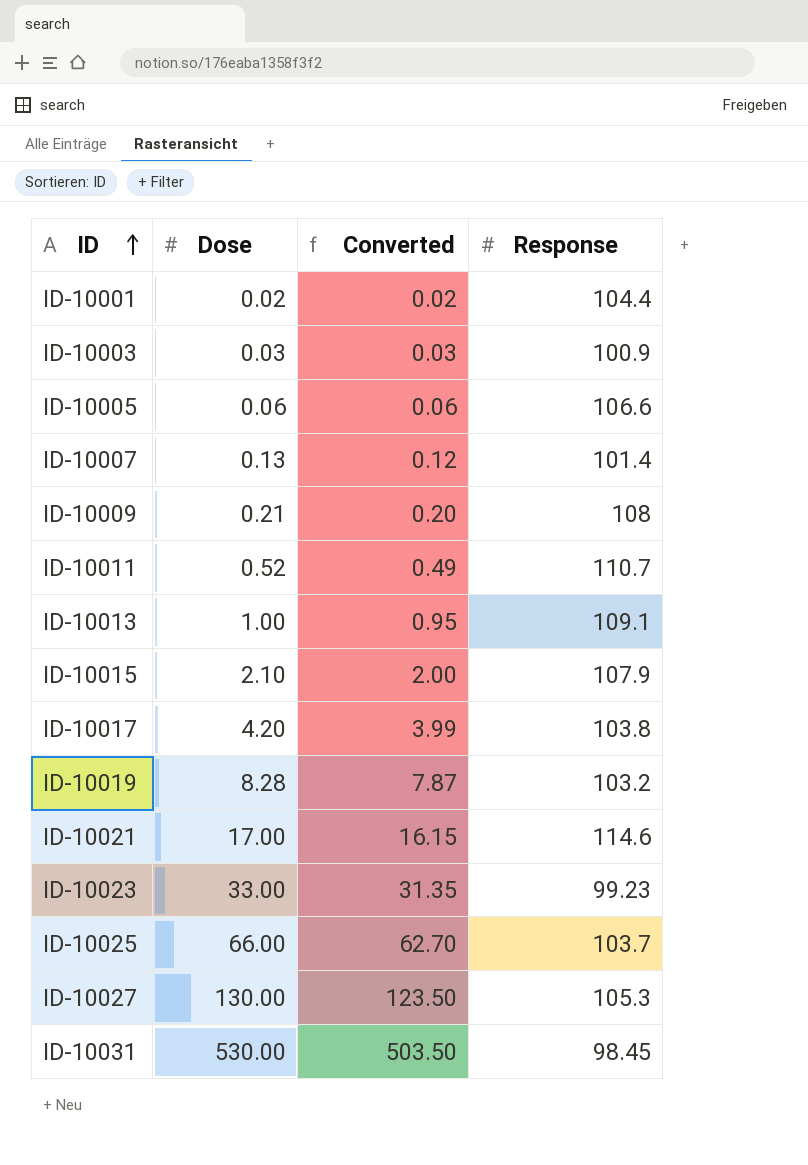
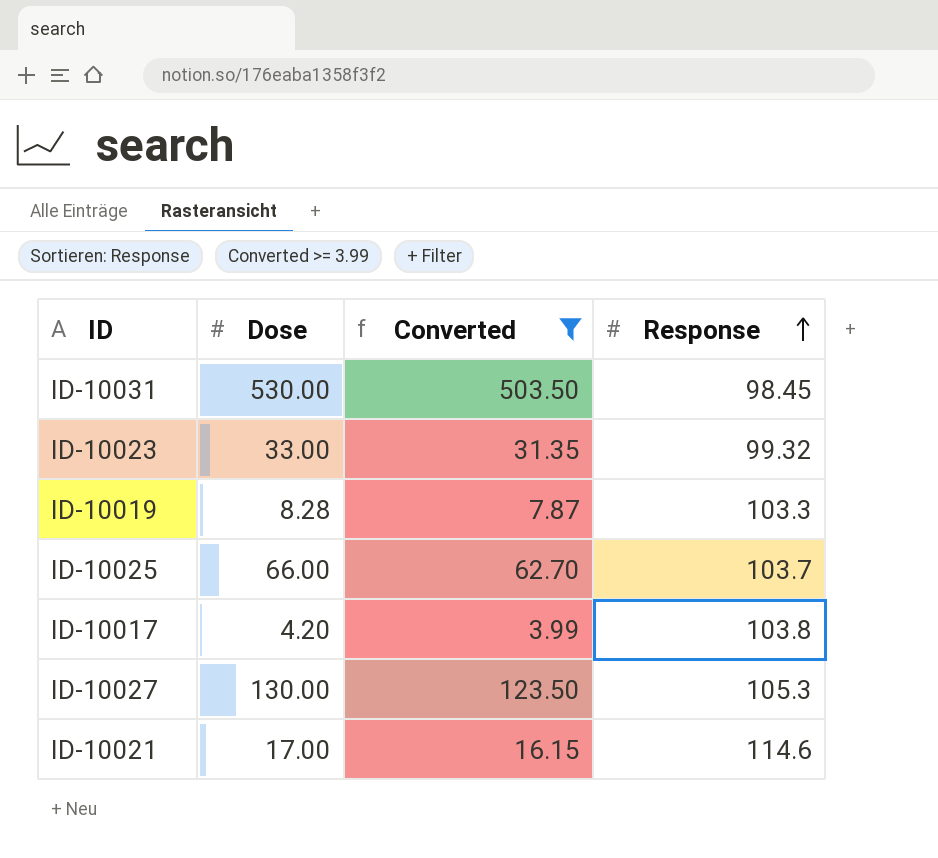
filter: none -> Converted >= 3.99
row order: ID ascending -> Response ascending
ID-10023 | Response: 99.23 -> 99.32
ID-10019 | Response: 103.2 -> 103.3

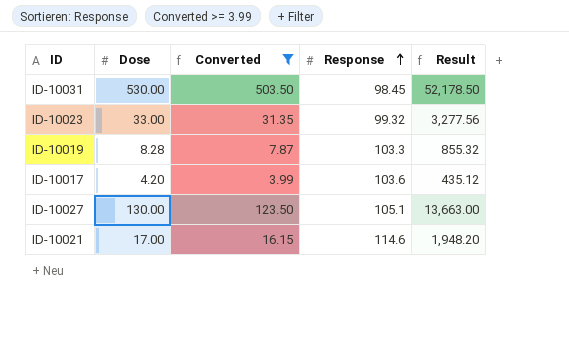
column Result | formula: none -> [Dose] * [Response]
row ID-10025: 66.00 | 62.70 | 103.7 -> none
ID-10017 | Response: 103.8 -> 103.6
ID-10027 | Response: 105.3 -> 105.1

